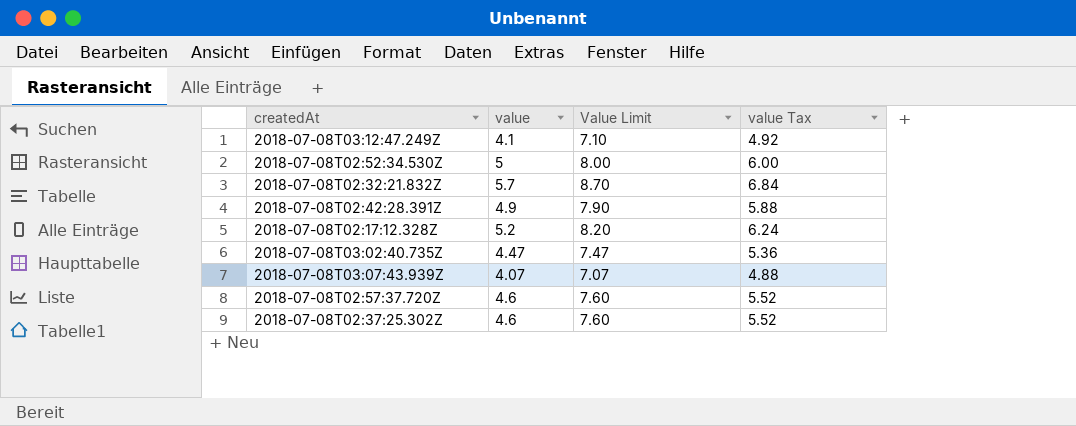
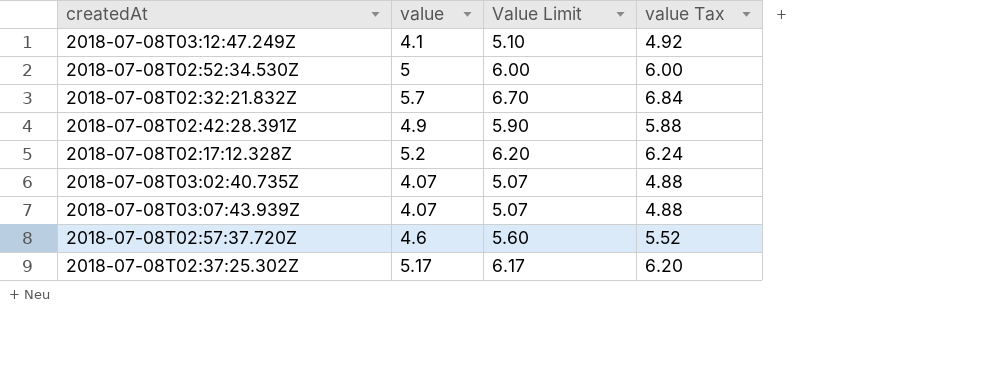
column Value Limit | formula: [value] + 3 -> [value] + 1
2018-07-08T03:02:40.735Z | value: 4.47 -> 4.07
2018-07-08T03:02:40.735Z | value Tax: 5.36 -> 4.88
2018-07-08T02:37:25.302Z | value: 4.6 -> 5.17
2018-07-08T02:37:25.302Z | value Tax: 5.52 -> 6.20

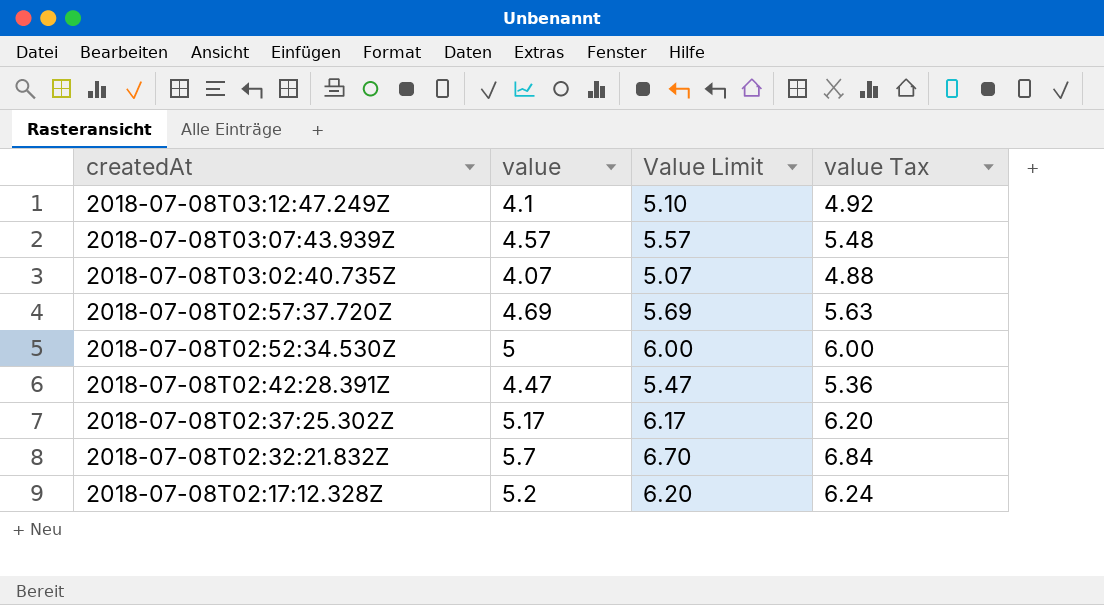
row order: none -> createdAt descending
2018-07-08T03:07:43.939Z | value: 4.07 -> 4.57
2018-07-08T03:07:43.939Z | Value Limit: 5.07 -> 5.57
2018-07-08T03:07:43.939Z | value Tax: 4.88 -> 5.48
2018-07-08T02:57:37.720Z | value: 4.6 -> 4.69
2018-07-08T02:57:37.720Z | Value Limit: 5.60 -> 5.69
2018-07-08T02:57:37.720Z | value Tax: 5.52 -> 5.63
2018-07-08T02:42:28.391Z | value: 4.9 -> 4.47
2018-07-08T02:42:28.391Z | Value Limit: 5.90 -> 5.47
2018-07-08T02:42:28.391Z | value Tax: 5.88 -> 5.36

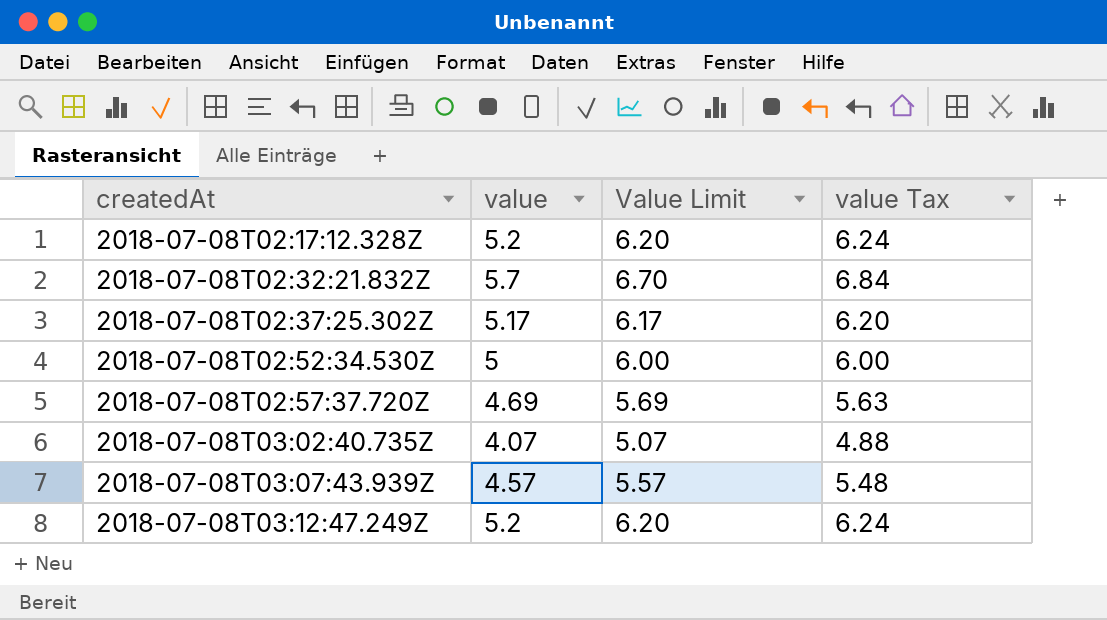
row order: createdAt descending -> createdAt ascending
row 2018-07-08T02:42:28.391Z: 4.47 | 5.47 | 5.36 -> none
2018-07-08T03:12:47.249Z | value: 4.1 -> 5.2
2018-07-08T03:12:47.249Z | Value Limit: 5.10 -> 6.20
2018-07-08T03:12:47.249Z | value Tax: 4.92 -> 6.24

